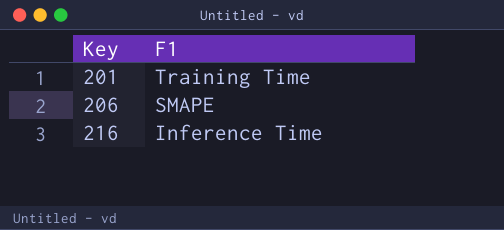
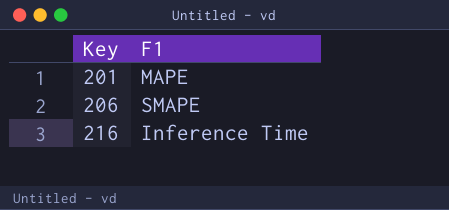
201 | F1: Training Time -> MAPE

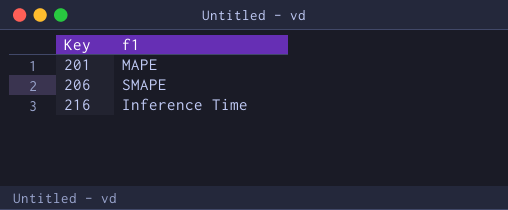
column name: F1 -> f1

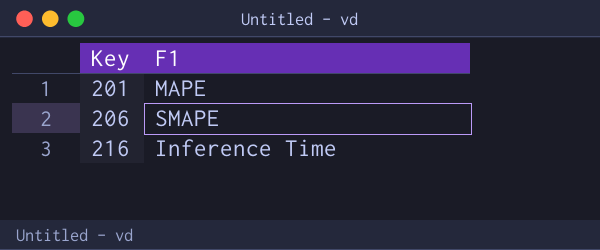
column name: f1 -> F1

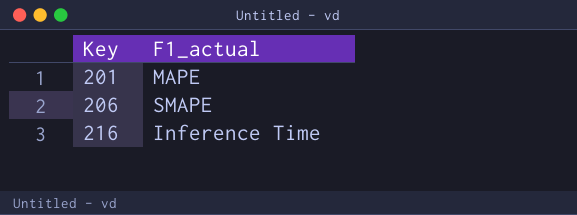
column name: F1 -> F1_actual

